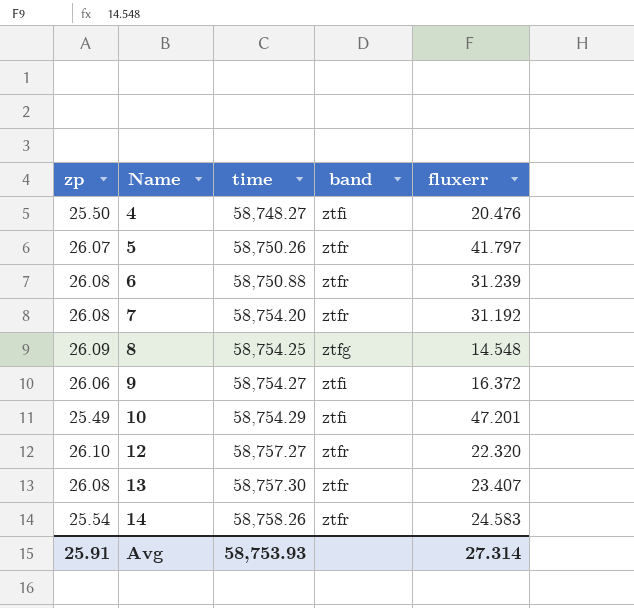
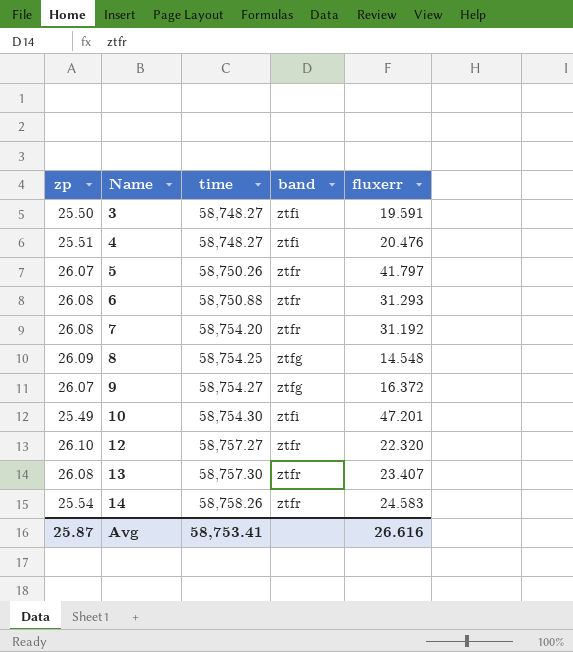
row 3: none -> 25.50 | 58,748.27 | ztfi | 19.591
4 | zp: 25.50 -> 25.51
6 | fluxerr: 31.239 -> 31.293
9 | zp: 26.06 -> 26.07
9 | band: ztfi -> ztfg
10 | time: 58,754.29 -> 58,754.30
Avg | zp: 25.91 -> 25.87
Avg | time: 58,753.93 -> 58,753.41
Avg | fluxerr: 27.314 -> 26.616

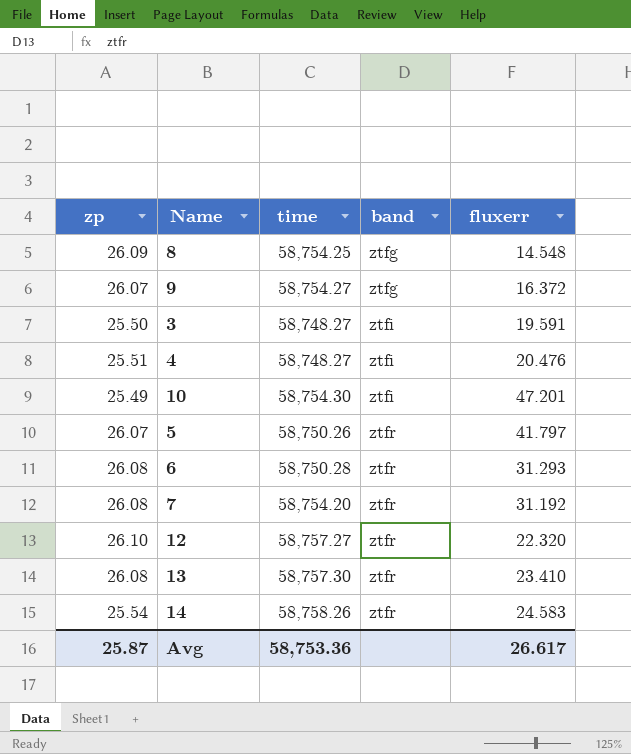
row order: Name ascending -> band ascending
6 | time: 58,750.88 -> 58,750.28
13 | fluxerr: 23.407 -> 23.410
Avg | time: 58,753.41 -> 58,753.36
Avg | fluxerr: 26.616 -> 26.617

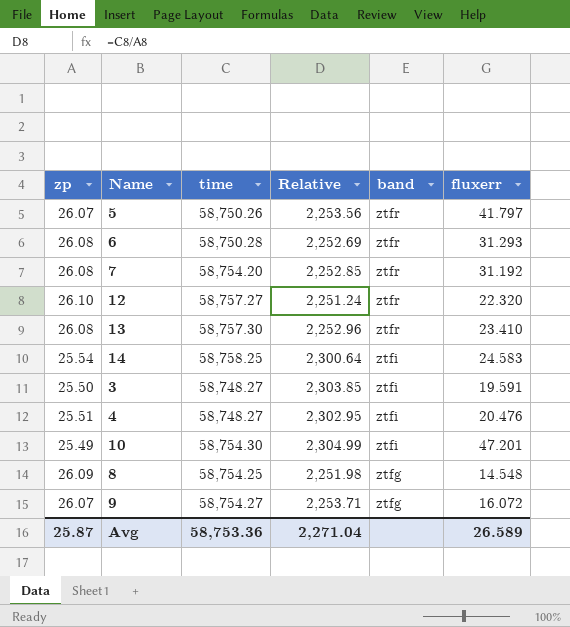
row order: band ascending -> band descending
column Relative | formula: none -> [time] / [zp]
14 | time: 58,758.26 -> 58,758.25
14 | band: ztfr -> ztfi
9 | fluxerr: 16.372 -> 16.072
Avg | fluxerr: 26.617 -> 26.589

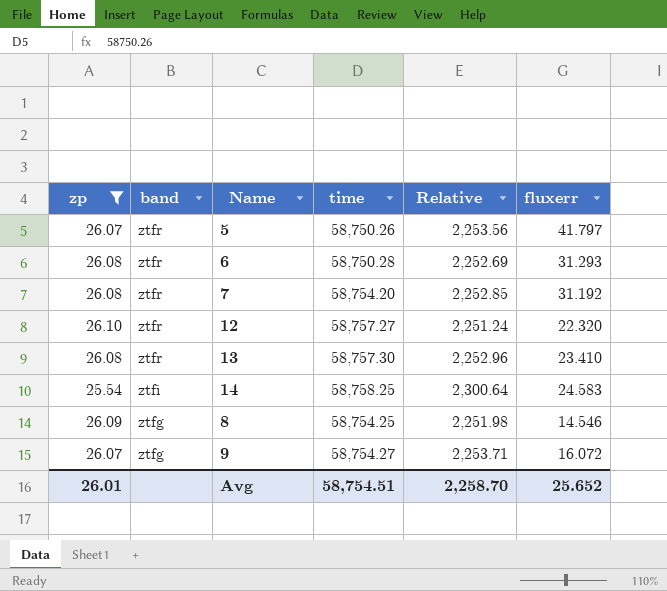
filter: none -> zp >= 25.54
column band | position: 5 -> 2
8 | fluxerr: 14.548 -> 14.546
Avg | zp: 25.87 -> 26.01
Avg | time: 58,753.36 -> 58,754.51
Avg | Relative: 2,271.04 -> 2,258.70
Avg | fluxerr: 26.589 -> 25.652

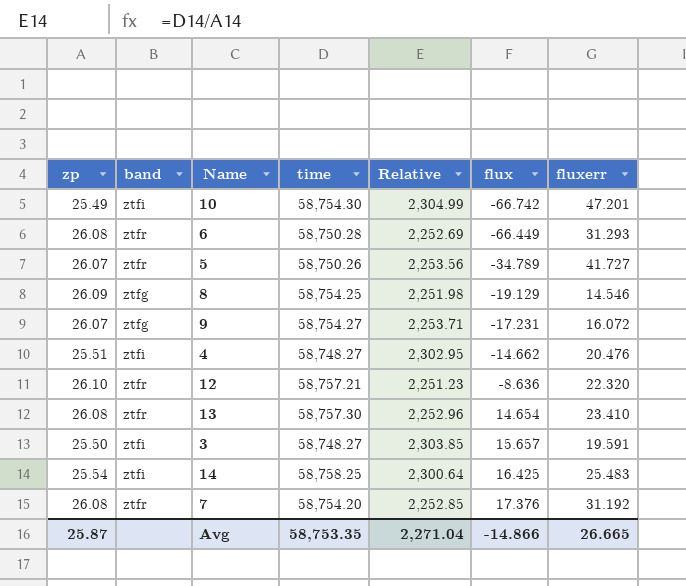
filter: zp >= 25.54 -> none
row order: band descending -> flux ascending
column flux | position: none -> 6
5 | fluxerr: 41.797 -> 41.727
12 | time: 58,757.27 -> 58,757.21
12 | Relative: 2,251.24 -> 2,251.23
14 | fluxerr: 24.583 -> 25.483
Avg | zp: 26.01 -> 25.87
Avg | time: 58,754.51 -> 58,753.35
Avg | Relative: 2,258.70 -> 2,271.04
Avg | fluxerr: 25.652 -> 26.665

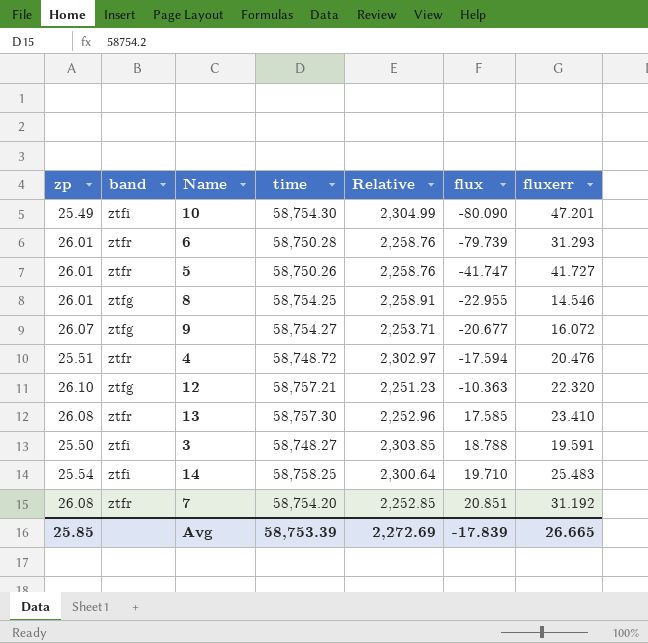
10 | flux: -66.742 -> -80.090
6 | zp: 26.08 -> 26.01
6 | Relative: 2,252.69 -> 2,258.76
6 | flux: -66.449 -> -79.739
5 | zp: 26.07 -> 26.01
5 | Relative: 2,253.56 -> 2,258.76
5 | flux: -34.789 -> -41.747
8 | zp: 26.09 -> 26.01
8 | Relative: 2,251.98 -> 2,258.91
8 | flux: -19.129 -> -22.955
9 | flux: -17.231 -> -20.677
4 | band: ztfi -> ztfr
4 | time: 58,748.27 -> 58,748.72
4 | Relative: 2,302.95 -> 2,302.97
4 | flux: -14.662 -> -17.594
12 | band: ztfr -> ztfg
12 | flux: -8.636 -> -10.363
13 | flux: 14.654 -> 17.585
3 | flux: 15.657 -> 18.788
14 | flux: 16.425 -> 19.710
7 | flux: 17.376 -> 20.851
Avg | zp: 25.87 -> 25.85
Avg | time: 58,753.35 -> 58,753.39
Avg | Relative: 2,271.04 -> 2,272.69
Avg | flux: -14.866 -> -17.839

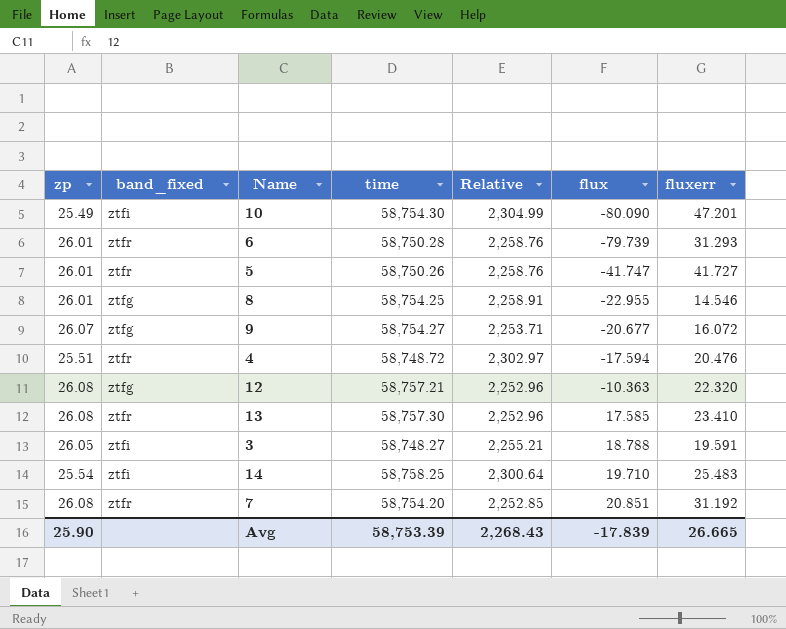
column name: band -> band_fixed
12 | zp: 26.10 -> 26.08
12 | Relative: 2,251.23 -> 2,252.96
3 | zp: 25.50 -> 26.05
3 | Relative: 2,303.85 -> 2,255.21
Avg | zp: 25.85 -> 25.90
Avg | Relative: 2,272.69 -> 2,268.43

